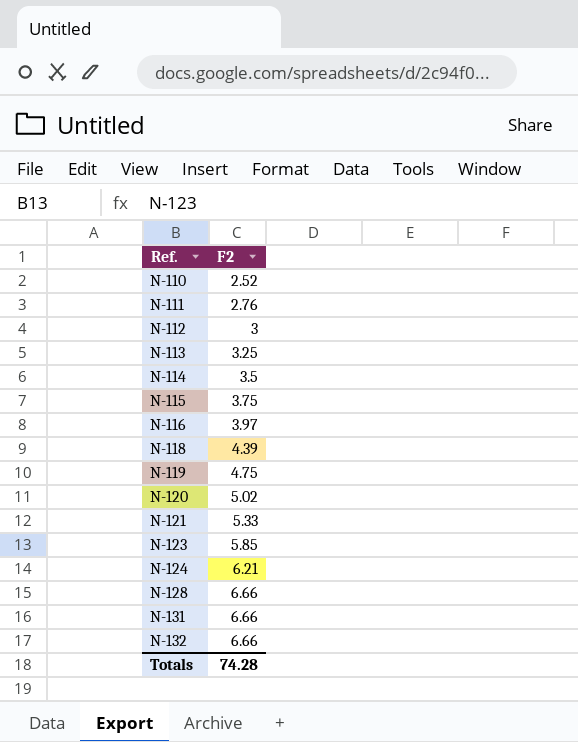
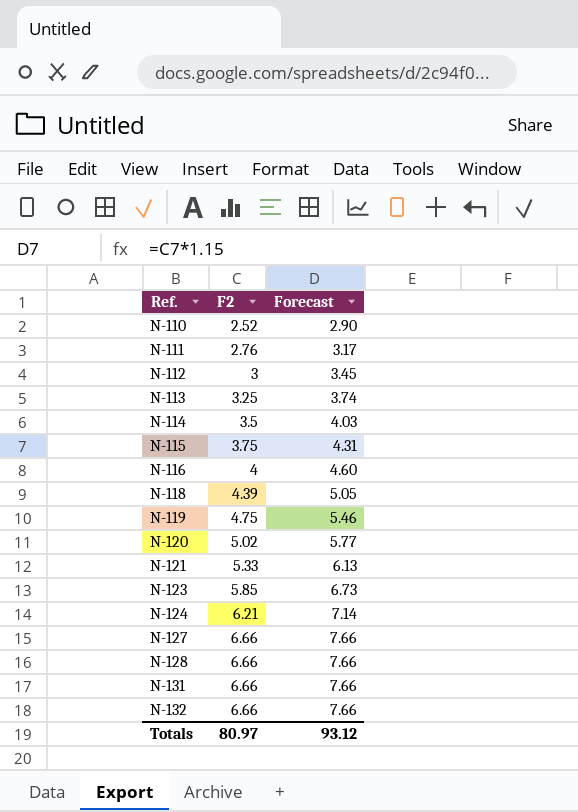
column Forecast | formula: none -> [F2] * 1.15
N-116 | F2: 3.97 -> 4
row N-127: none -> 6.66 | 7.66
Totals | F2: 74.28 -> 80.97

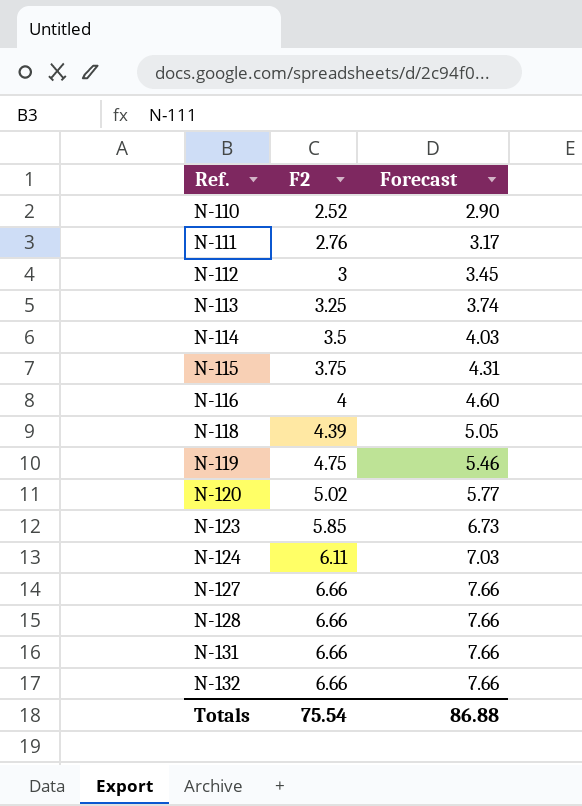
row N-121: 5.33 | 6.13 -> none
N-124 | F2: 6.21 -> 6.11
N-124 | Forecast: 7.14 -> 7.03
Totals | F2: 80.97 -> 75.54
Totals | Forecast: 93.12 -> 86.88

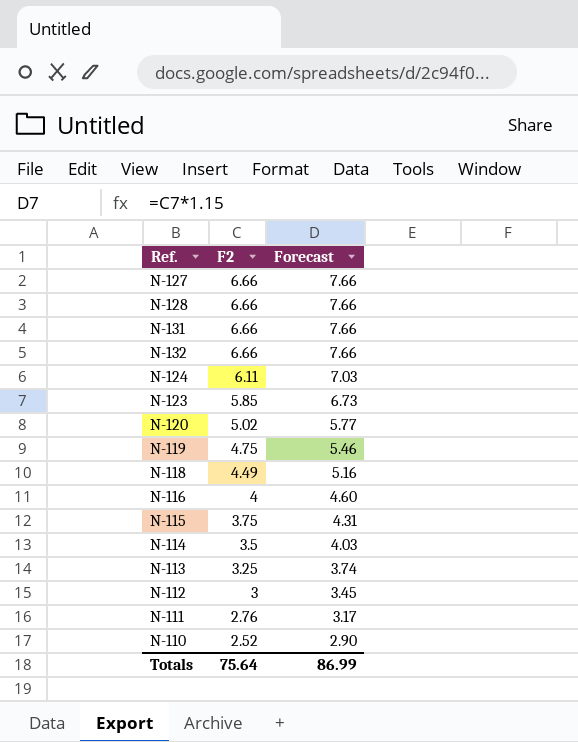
row order: Ref. ascending -> F2 descending
N-118 | F2: 4.39 -> 4.49
N-118 | Forecast: 5.05 -> 5.16
Totals | F2: 75.54 -> 75.64
Totals | Forecast: 86.88 -> 86.99

